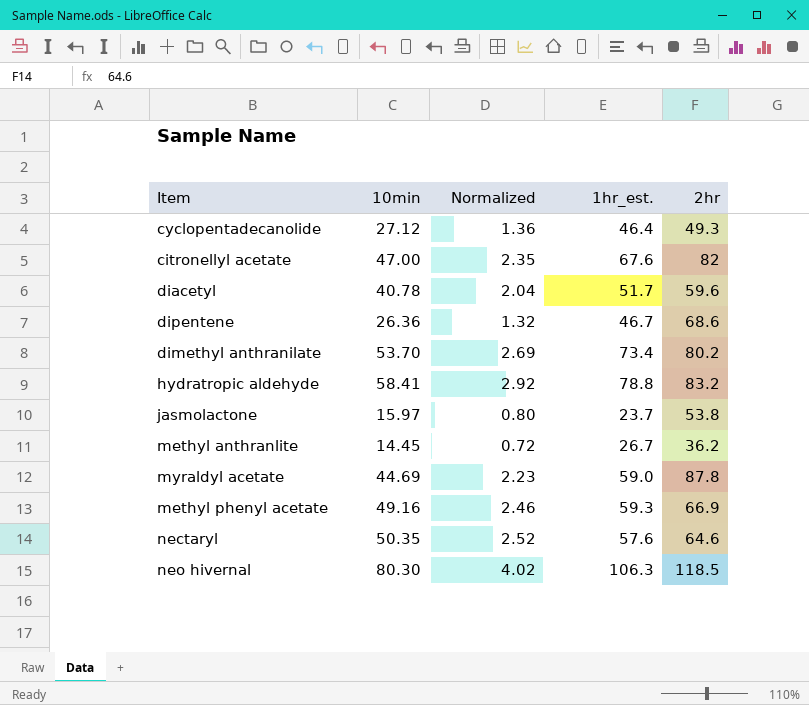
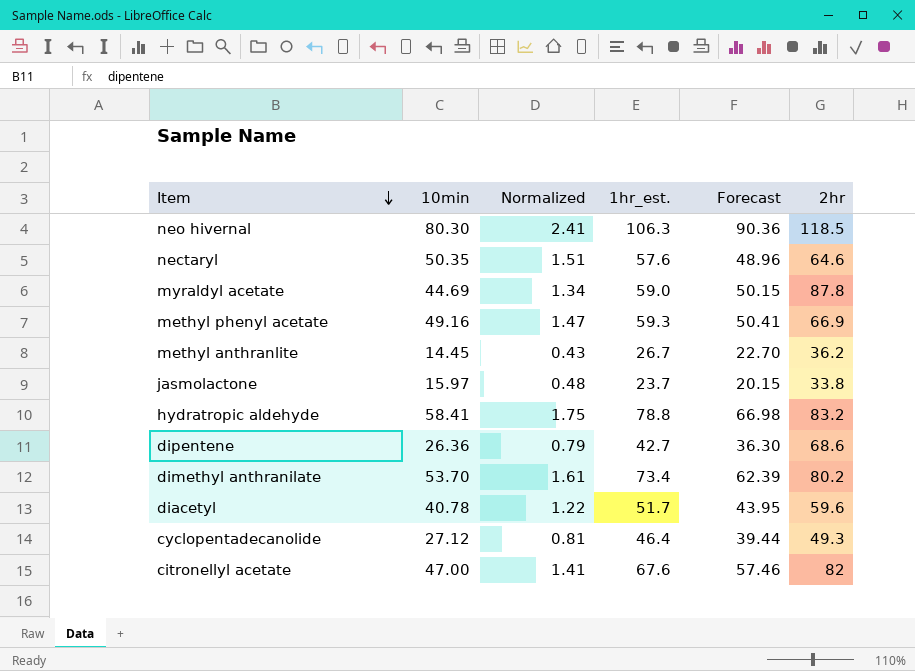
row order: none -> Item descending
column Normalized | formula: [10min] * 0.05 -> [10min] * 0.03
column Forecast | formula: none -> [1hr_est.] * 0.85
jasmolactone | 2hr: 53.8 -> 33.8
dipentene | 1hr_est.: 46.7 -> 42.7

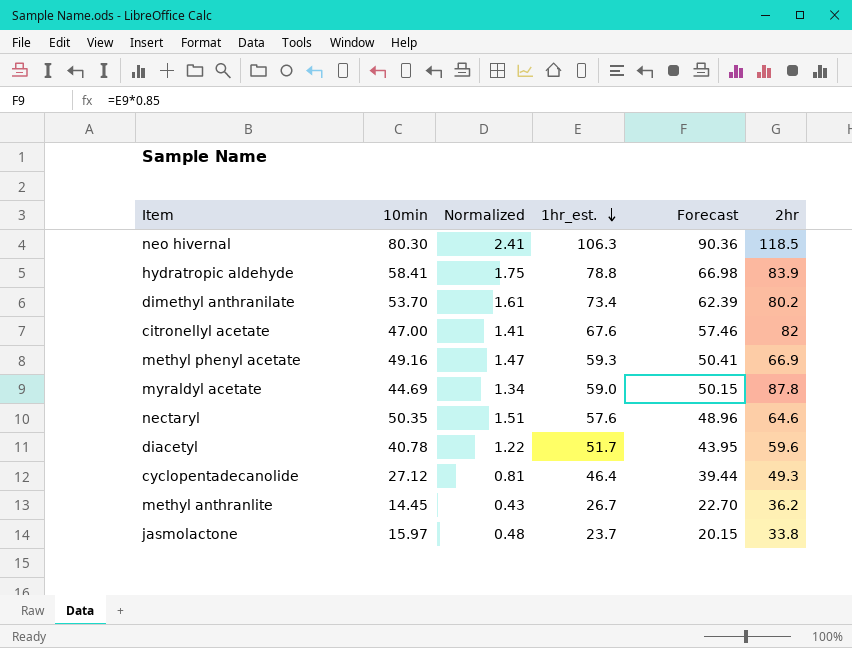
row order: Item descending -> 1hr_est. descending
row dipentene: 26.36 | 0.79 | 42.7 | 36.30 | 68.6 -> none
hydratropic aldehyde | 2hr: 83.2 -> 83.9

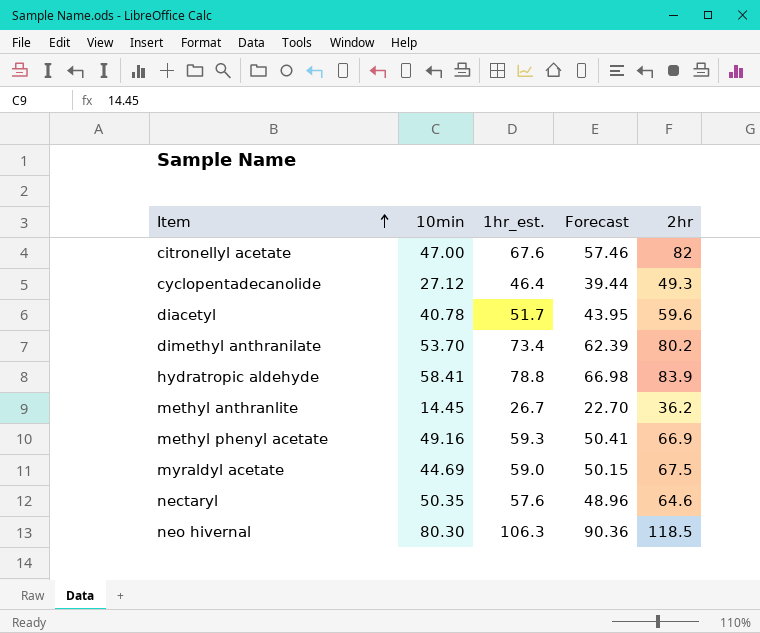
row order: 1hr_est. descending -> Item ascending
column Normalized | formula: [10min] * 0.03 -> none
row jasmolactone: 15.97 | 0.48 | 23.7 | 20.15 | 33.8 -> none
myraldyl acetate | 2hr: 87.8 -> 67.5

